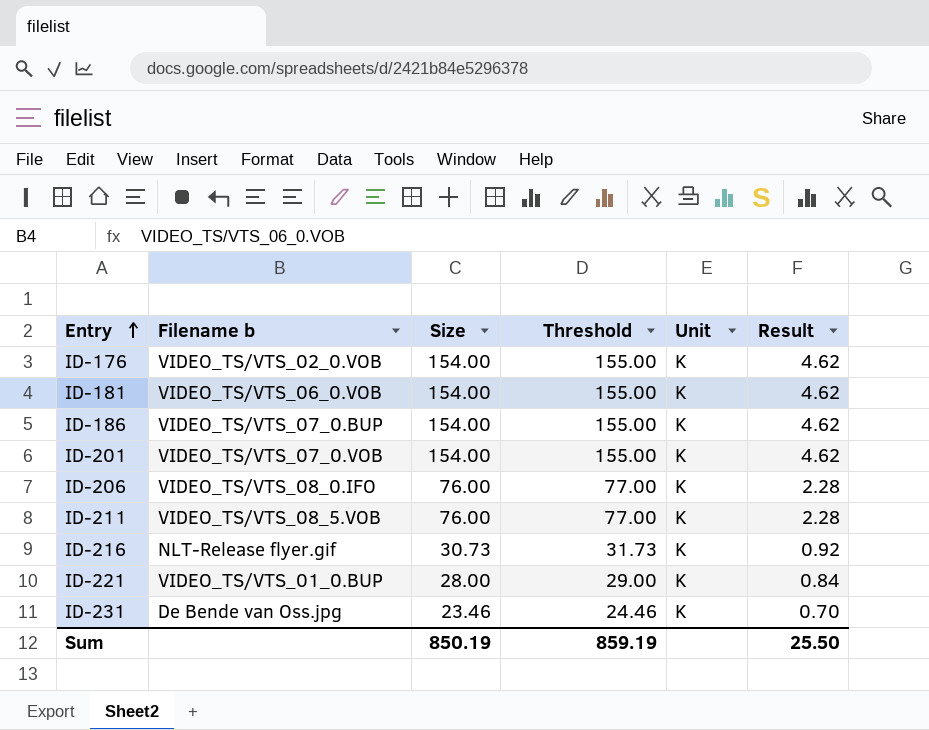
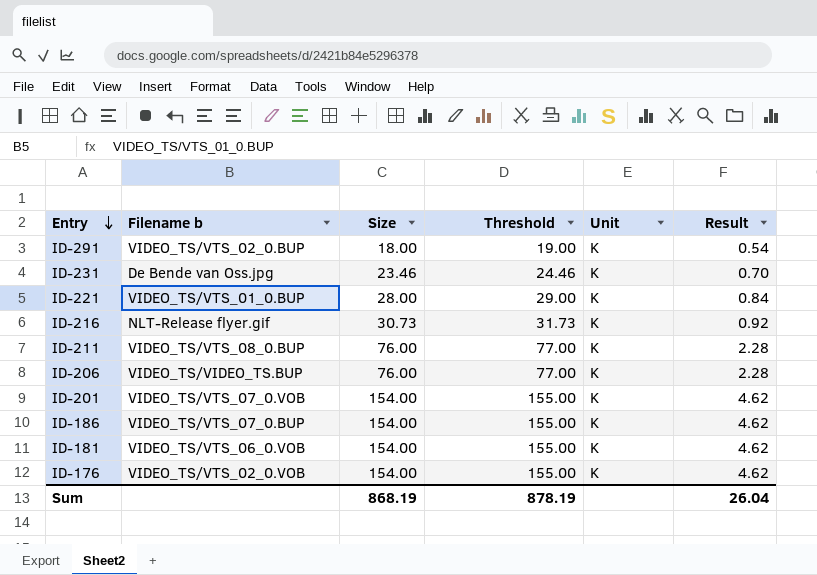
row order: Entry ascending -> Entry descending
row ID-291: none -> VIDEO_TS/VTS_02_0.BUP | 18.00 | 19.00 | K | 0.54
ID-211 | Filename b: VIDEO_TS/VTS_08_5.VOB -> VIDEO_TS/VTS_08_0.BUP
ID-206 | Filename b: VIDEO_TS/VTS_08_0.IFO -> VIDEO_TS/VIDEO_TS.BUP
Sum | Size: 850.19 -> 868.19
Sum | Threshold: 859.19 -> 878.19
Sum | Result: 25.50 -> 26.04

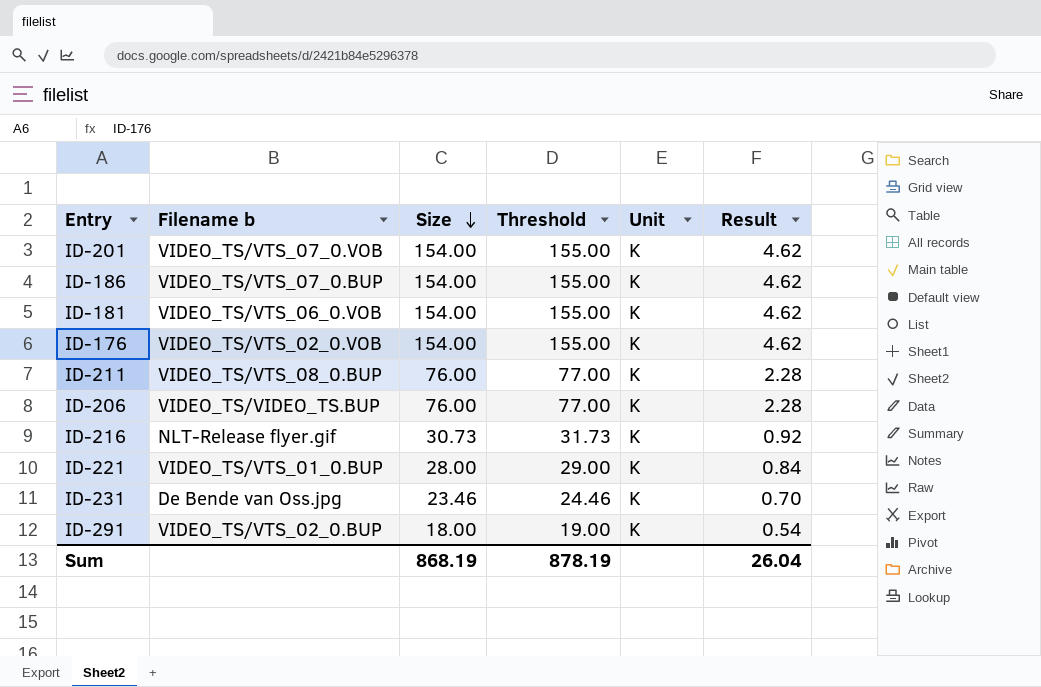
row order: Entry descending -> Size descending

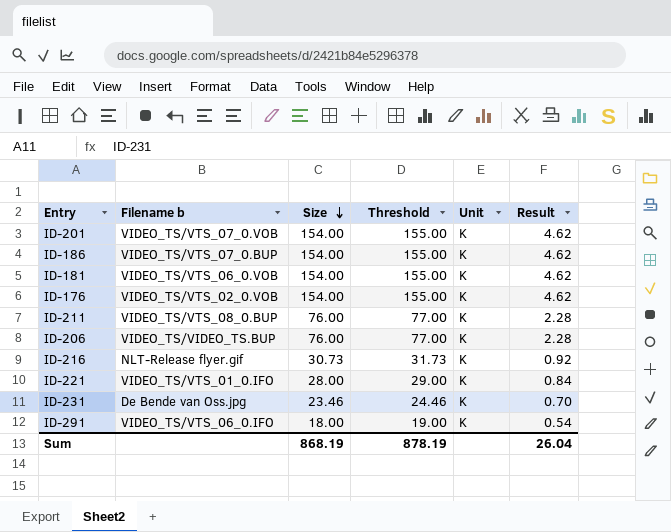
ID-221 | Filename b: VIDEO_TS/VTS_01_0.BUP -> VIDEO_TS/VTS_01_0.IFO
ID-291 | Filename b: VIDEO_TS/VTS_02_0.BUP -> VIDEO_TS/VTS_06_0.IFO

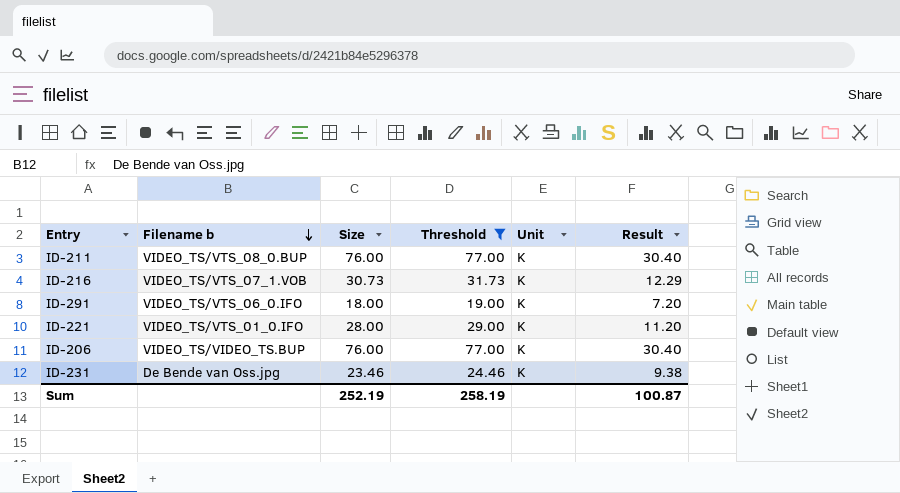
filter: none -> Threshold != 155.00
row order: Size descending -> Filename b descending
column Result | formula: [Size] * 0.03 -> [Size] * 0.4
ID-216 | Filename b: NLT-Release flyer.gif -> VIDEO_TS/VTS_07_1.VOB
Sum | Size: 868.19 -> 252.19
Sum | Threshold: 878.19 -> 258.19
Sum | Result: 26.04 -> 100.87

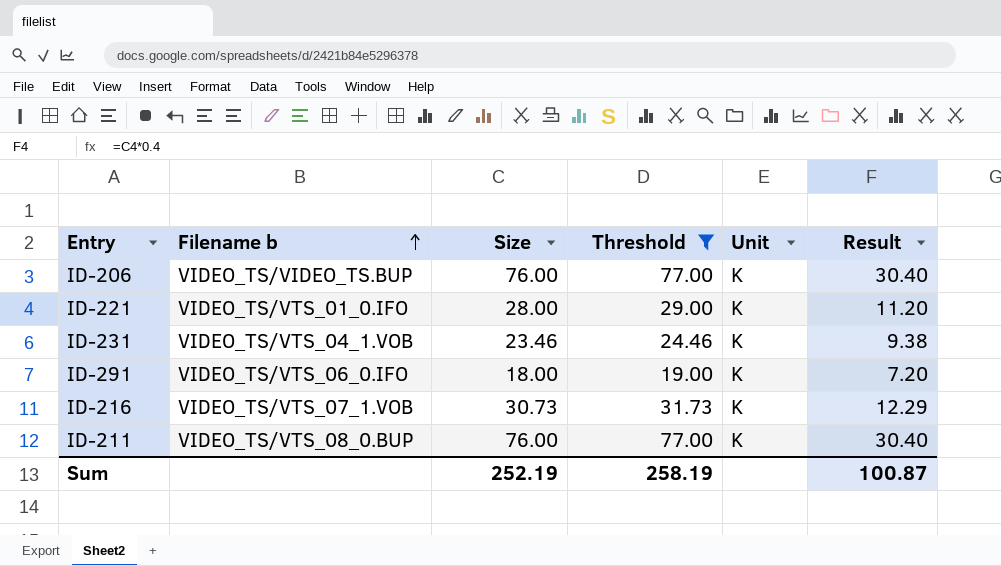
row order: Filename b descending -> Filename b ascending
ID-231 | Filename b: De Bende van Oss.jpg -> VIDEO_TS/VTS_04_1.VOB

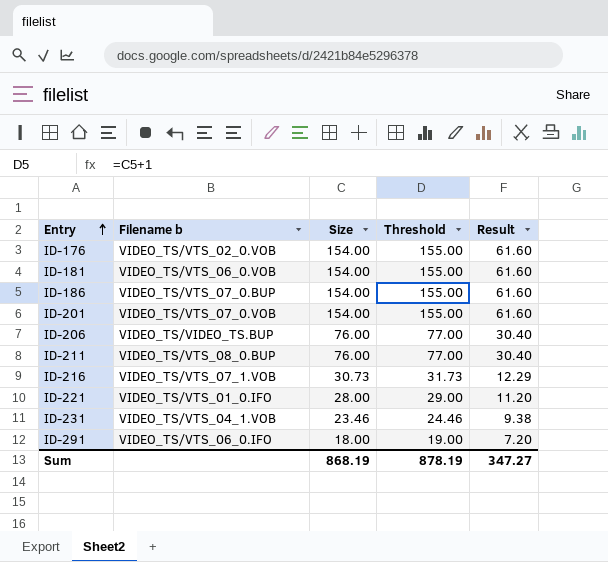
filter: Threshold != 155.00 -> none
row order: Filename b ascending -> Entry ascending
column Unit | position: 5 -> none
Sum | Size: 252.19 -> 868.19
Sum | Threshold: 258.19 -> 878.19
Sum | Result: 100.87 -> 347.27

